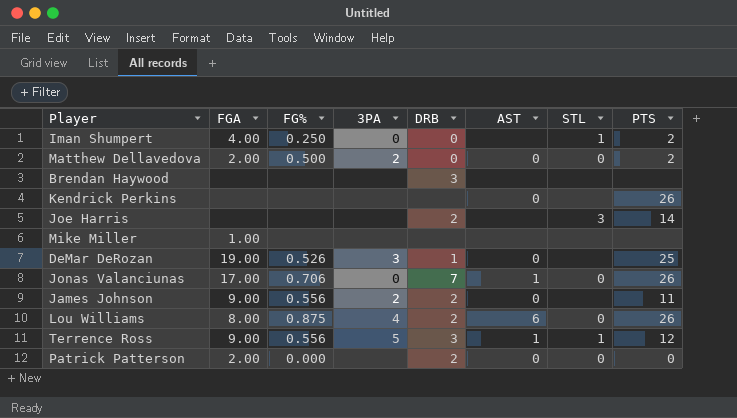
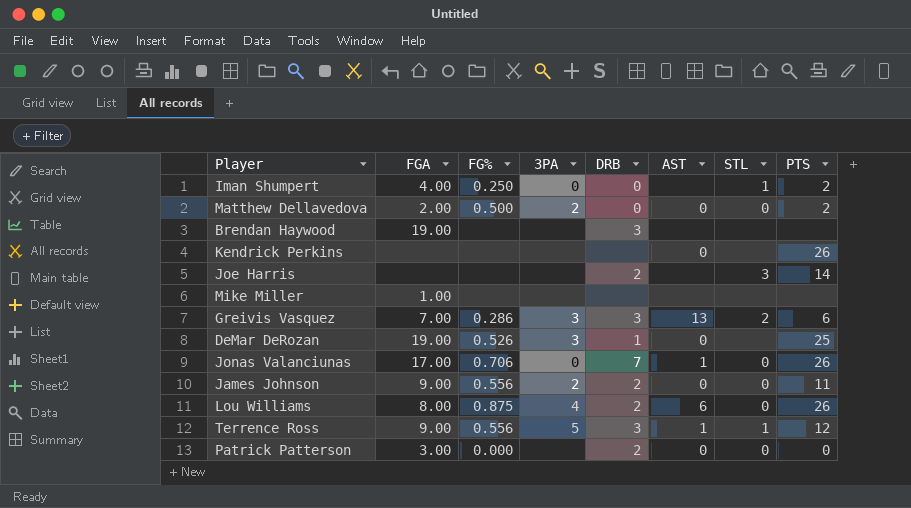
Brendan Haywood | FGA: none -> 19.00
row Greivis Vasquez: none -> 7.00 | 0.286 | 3 | 3 | 13 | 2 | 6
James Johnson | STL: none -> 0
Patrick Patterson | FGA: 2.00 -> 3.00

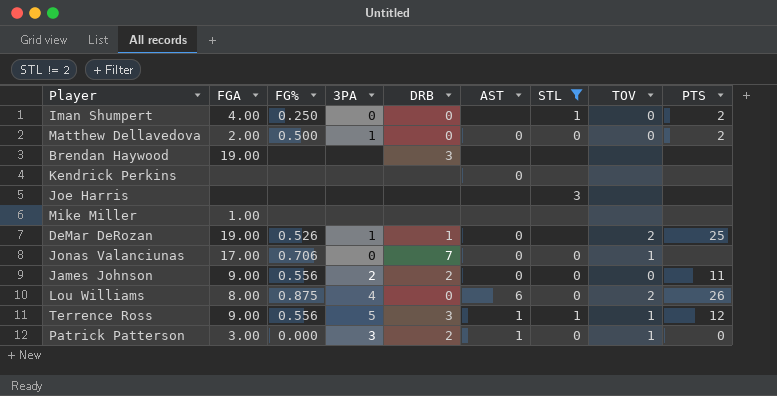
filter: none -> STL != 2
column TOV | position: none -> 8
Matthew Dellavedova | 3PA: 2 -> 1
Kendrick Perkins | PTS: 26 -> none
Joe Harris | DRB: 2 -> none
Joe Harris | PTS: 14 -> none
DeMar DeRozan | 3PA: 3 -> 1
Jonas Valanciunas | AST: 1 -> 0
Jonas Valanciunas | PTS: 26 -> none
Lou Williams | DRB: 2 -> 0
Patrick Patterson | 3PA: none -> 3
Patrick Patterson | AST: 0 -> 1

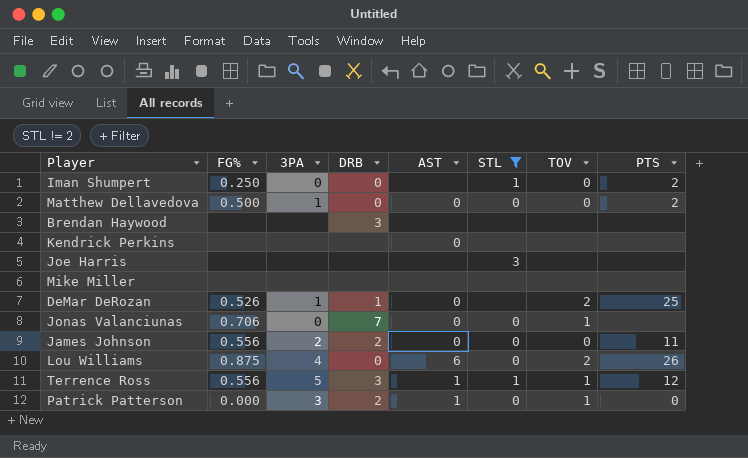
column FGA | position: 2 -> none

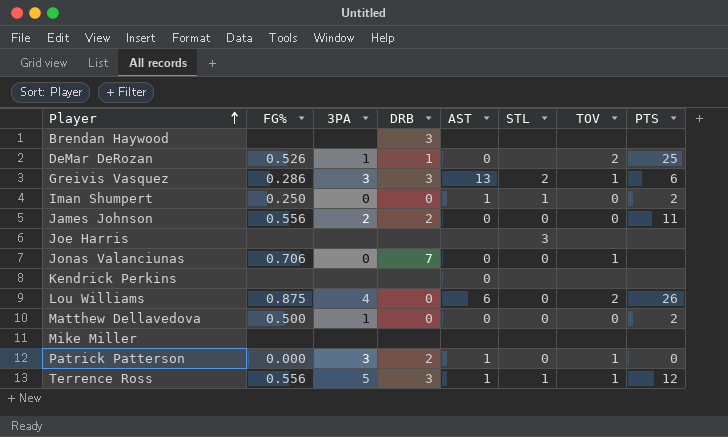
filter: STL != 2 -> none
row order: none -> Player ascending
Iman Shumpert | AST: none -> 1

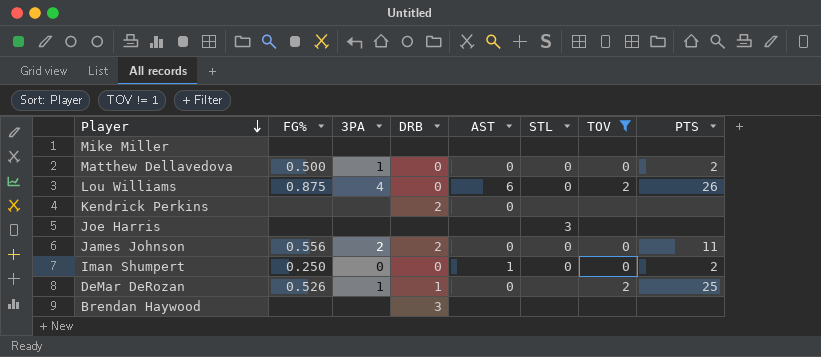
filter: none -> TOV != 1
row order: Player ascending -> Player descending
Kendrick Perkins | DRB: none -> 2
Iman Shumpert | STL: 1 -> 0

